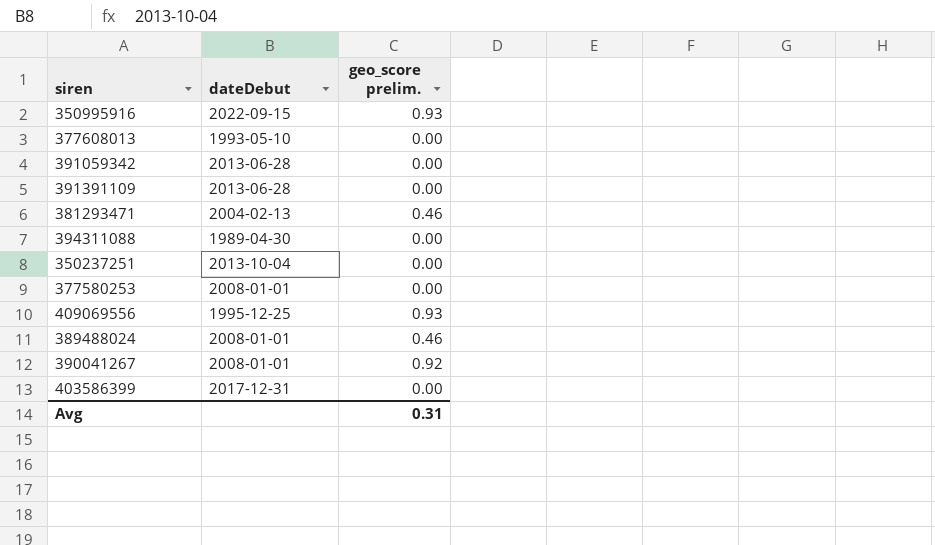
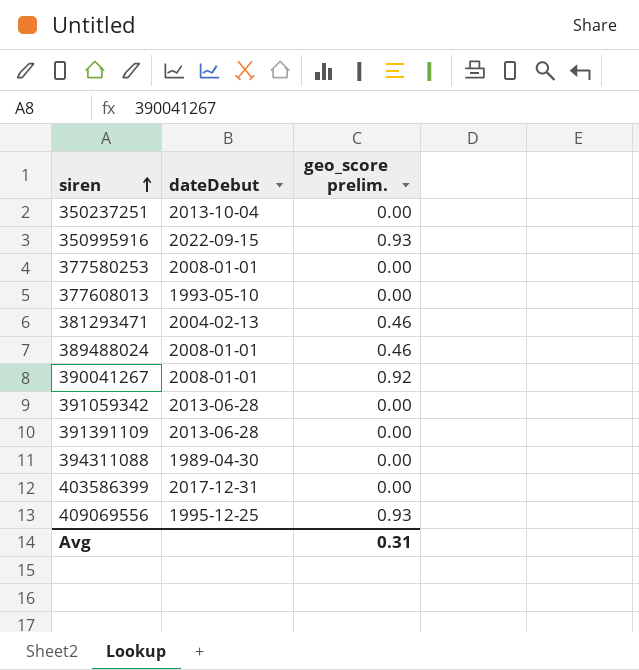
row order: none -> siren ascending

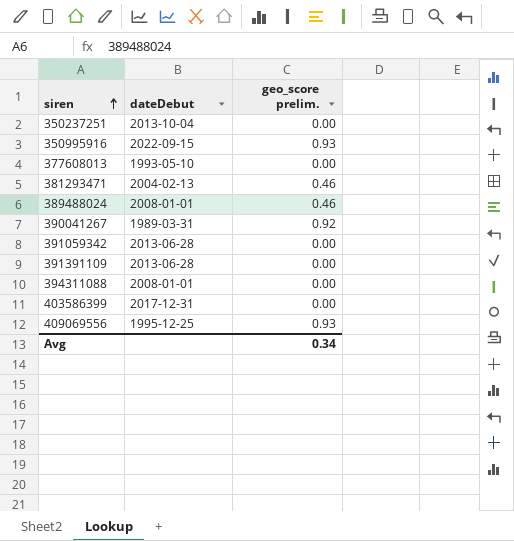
row 377580253: 2008-01-01 | 0.00 -> none
390041267 | dateDebut: 2008-01-01 -> 1989-03-31
394311088 | dateDebut: 1989-04-30 -> 2008-01-01
Avg | geo_score prelim.: 0.31 -> 0.34

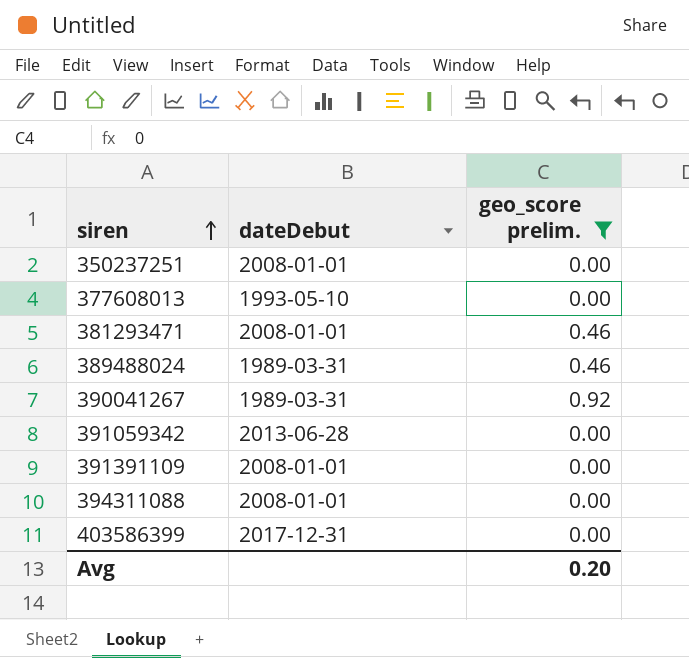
filter: none -> geo_score prelim. != 0.93
350237251 | dateDebut: 2013-10-04 -> 2008-01-01
381293471 | dateDebut: 2004-02-13 -> 2008-01-01
389488024 | dateDebut: 2008-01-01 -> 1989-03-31
391391109 | dateDebut: 2013-06-28 -> 2008-01-01
Avg | geo_score prelim.: 0.34 -> 0.20

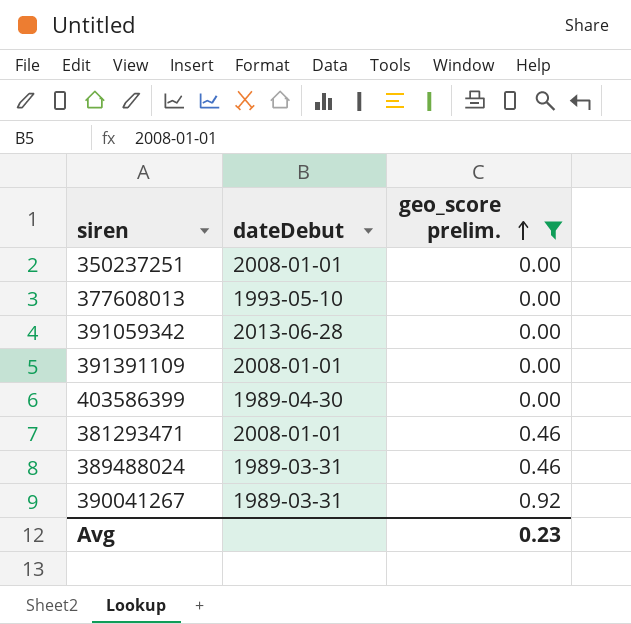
row order: siren ascending -> geo_score prelim. ascending
row 394311088: 2008-01-01 | 0.00 -> none
403586399 | dateDebut: 2017-12-31 -> 1989-04-30
Avg | geo_score prelim.: 0.20 -> 0.23

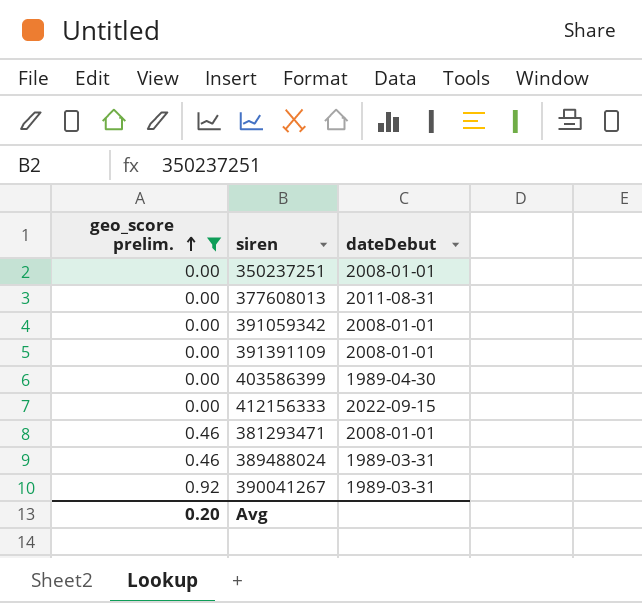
column geo_score prelim. | position: 3 -> 1
377608013 | dateDebut: 1993-05-10 -> 2011-08-31
391059342 | dateDebut: 2013-06-28 -> 2008-01-01
row 412156333: none -> 0.00 | 2022-09-15
Avg | geo_score prelim.: 0.23 -> 0.20

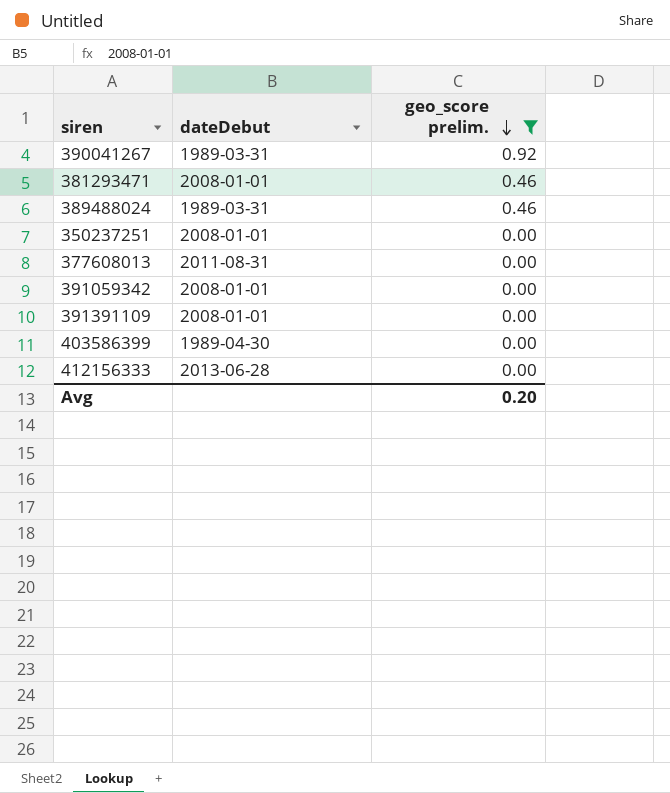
row order: geo_score prelim. ascending -> geo_score prelim. descending
column geo_score prelim. | position: 1 -> 3
412156333 | dateDebut: 2022-09-15 -> 2013-06-28

